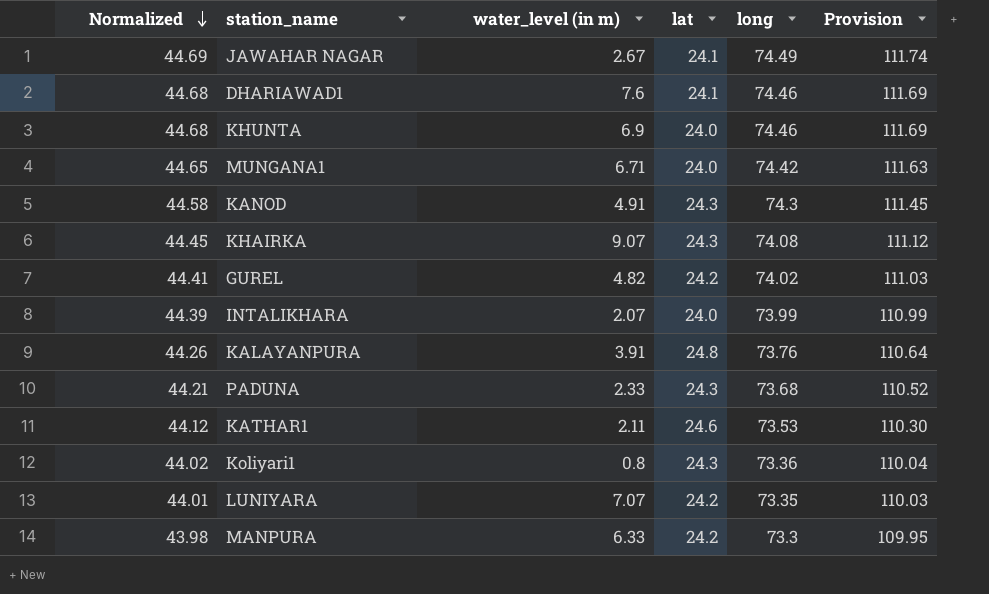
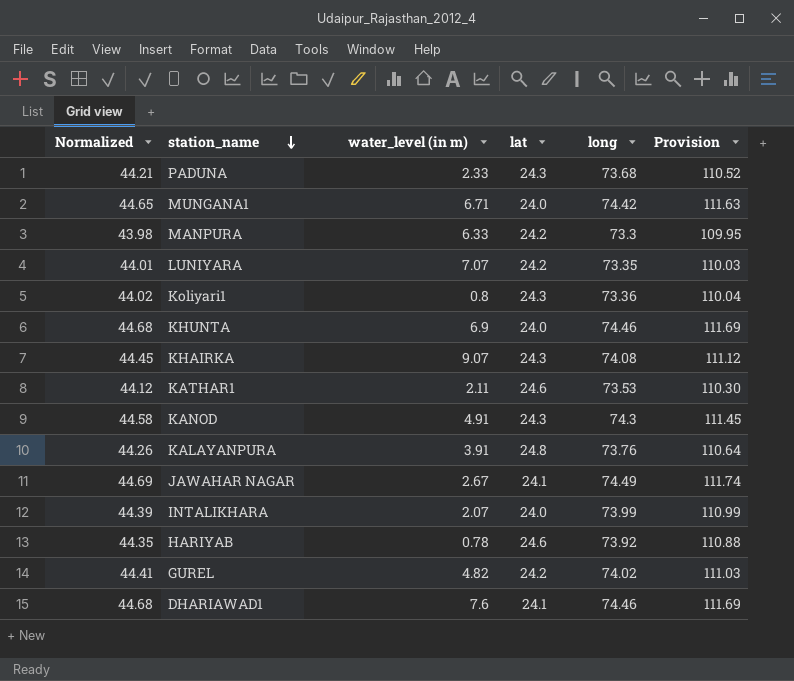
row order: Normalized descending -> station_name descending
row HARIYAB: none -> 44.35 | 0.78 | 24.6 | 73.92 | 110.88

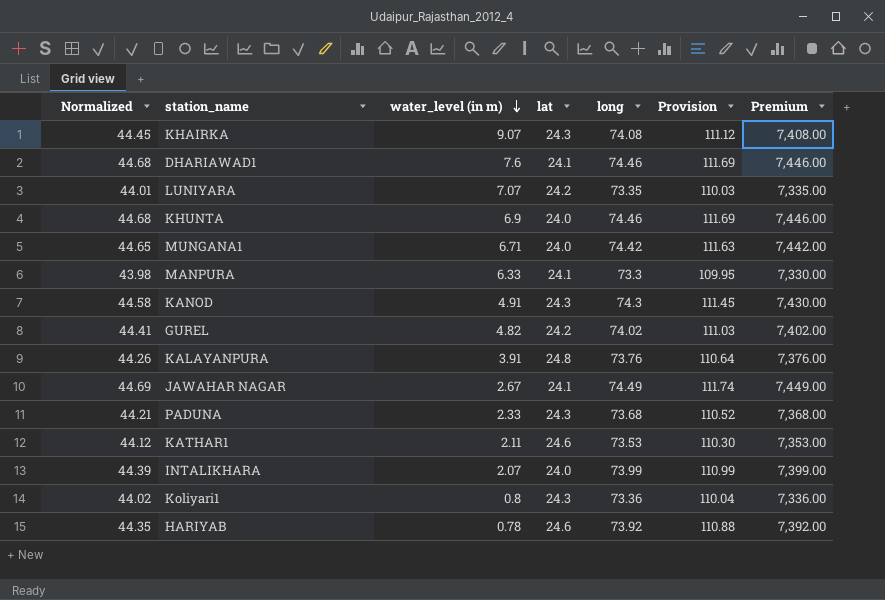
row order: station_name descending -> water_level (in m) descending
column Premium | formula: none -> [long] * 100
MANPURA | lat: 24.2 -> 24.1

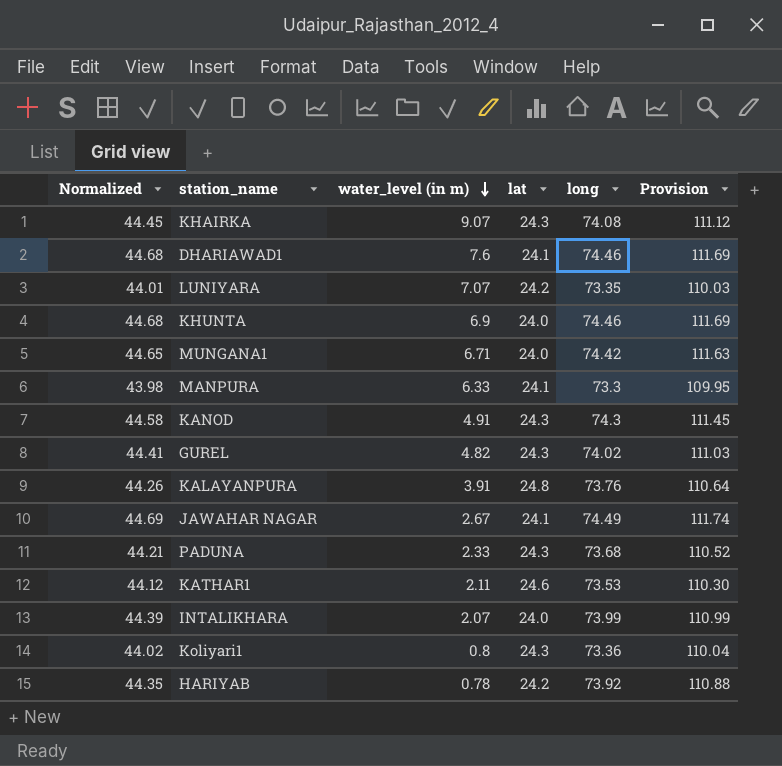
column Premium | formula: [long] * 100 -> none
GUREL | lat: 24.2 -> 24.3
HARIYAB | lat: 24.6 -> 24.2

